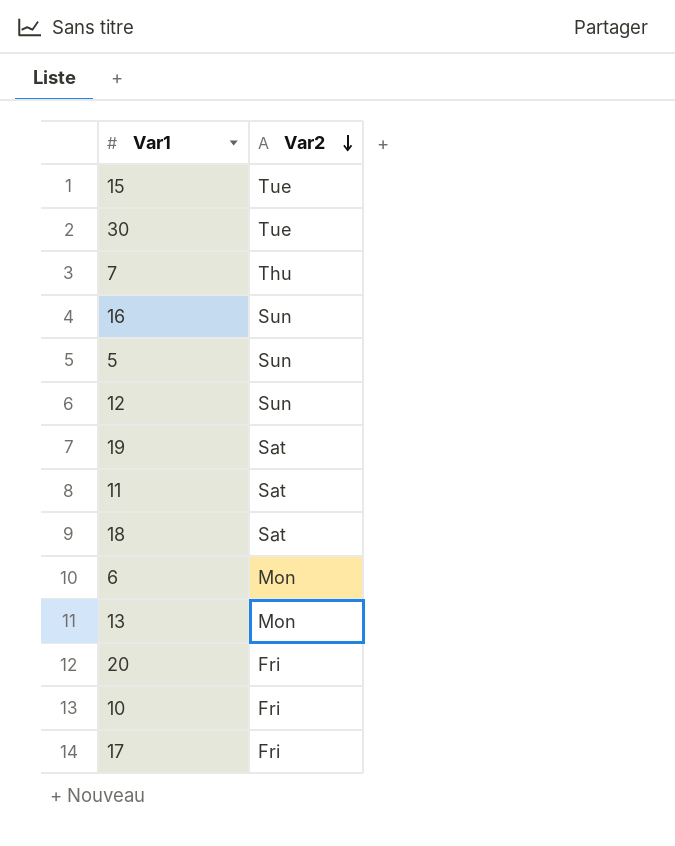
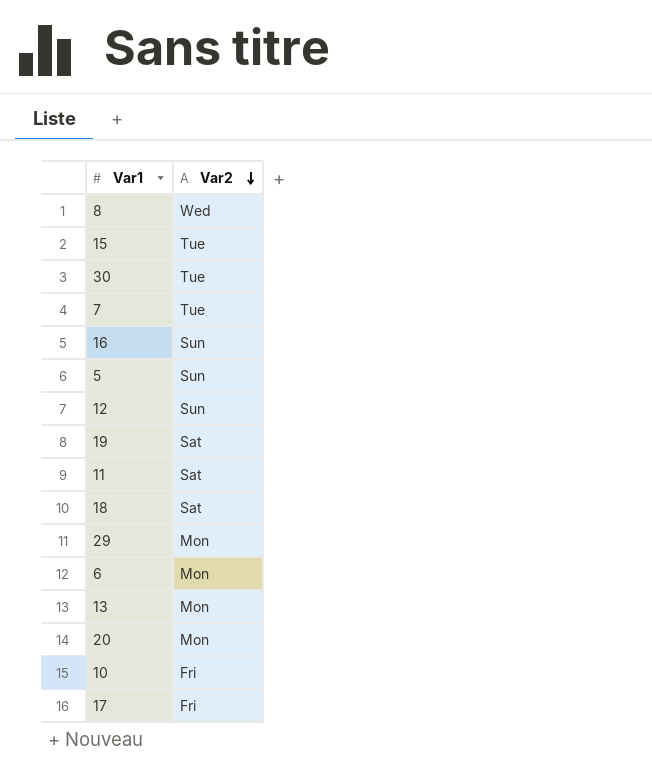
row 8: none -> Wed
7 | Var2: Thu -> Tue
row 29: none -> Mon
20 | Var2: Fri -> Mon

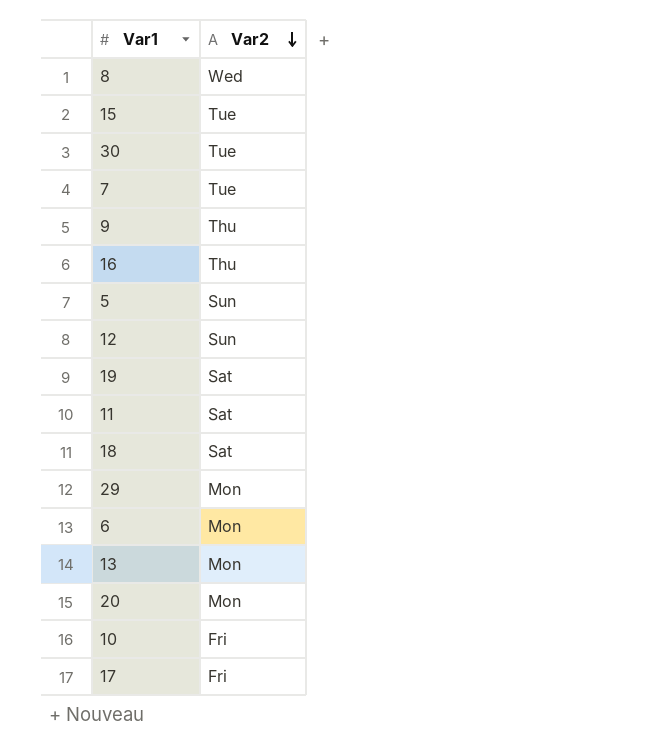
row 9: none -> Thu
16 | Var2: Sun -> Thu

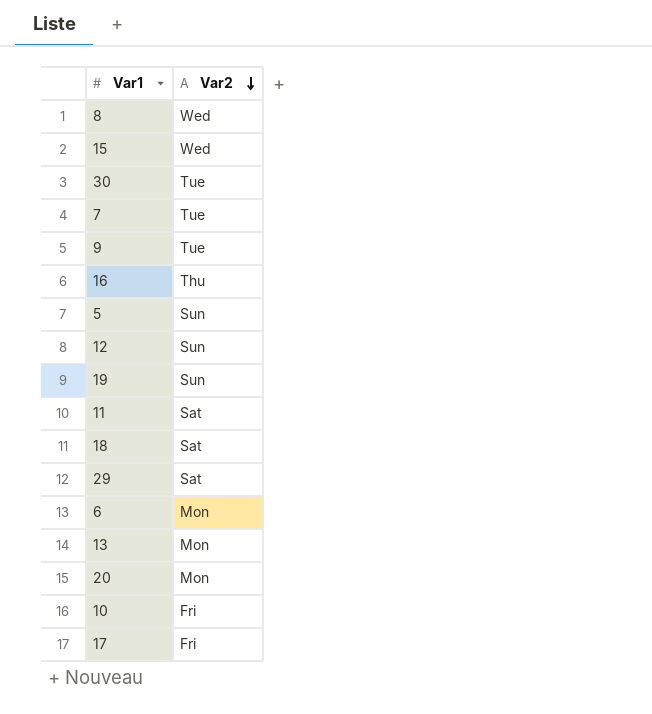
15 | Var2: Tue -> Wed
9 | Var2: Thu -> Tue
19 | Var2: Sat -> Sun
29 | Var2: Mon -> Sat

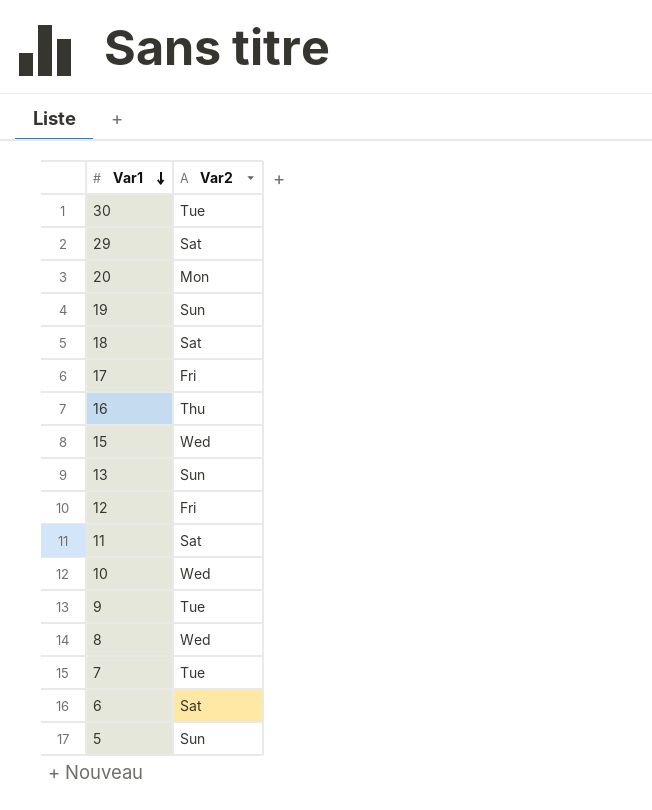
row order: Var2 descending -> Var1 descending
13 | Var2: Mon -> Sun
12 | Var2: Sun -> Fri
10 | Var2: Fri -> Wed
6 | Var2: Mon -> Sat

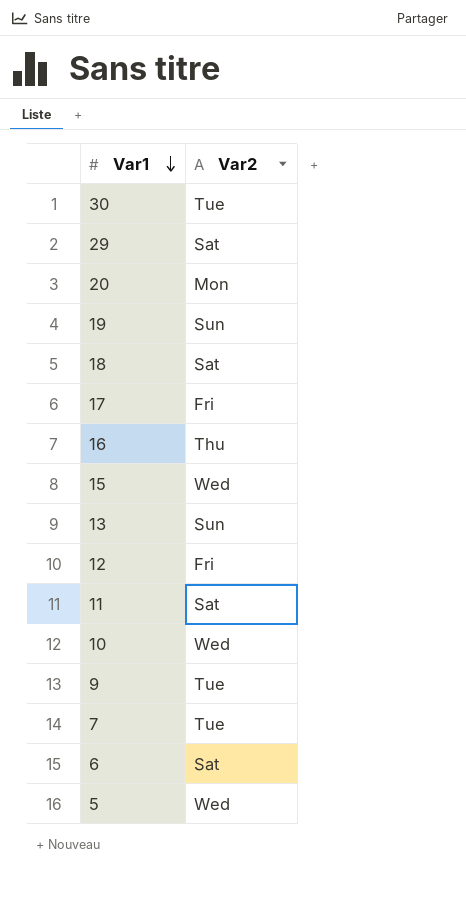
row 8: Wed -> none
5 | Var2: Sun -> Wed

